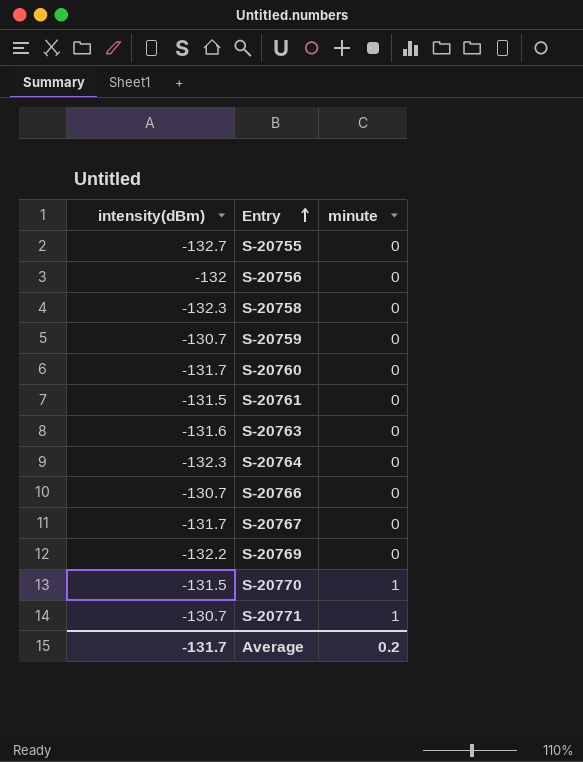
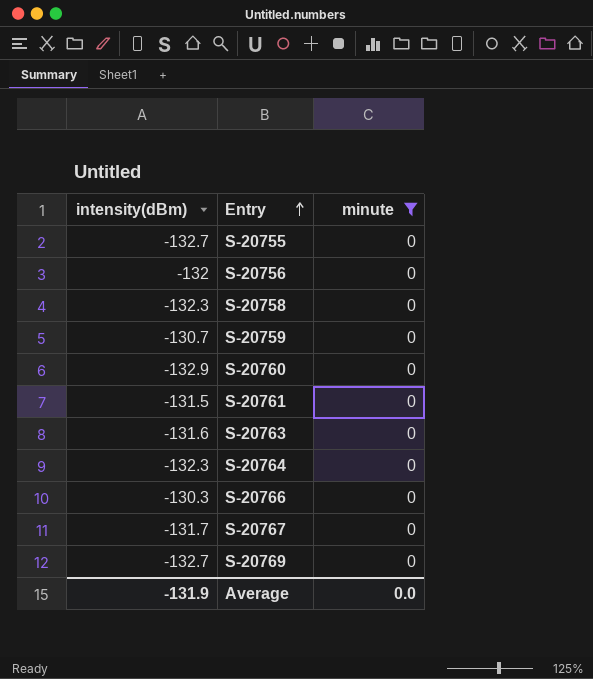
filter: none -> minute = 0
S-20760 | intensity(dBm): -131.7 -> -132.9
S-20766 | intensity(dBm): -130.7 -> -130.3
S-20769 | intensity(dBm): -132.2 -> -132.7
Average | intensity(dBm): -131.7 -> -131.9
Average | minute: 0.2 -> 0.0

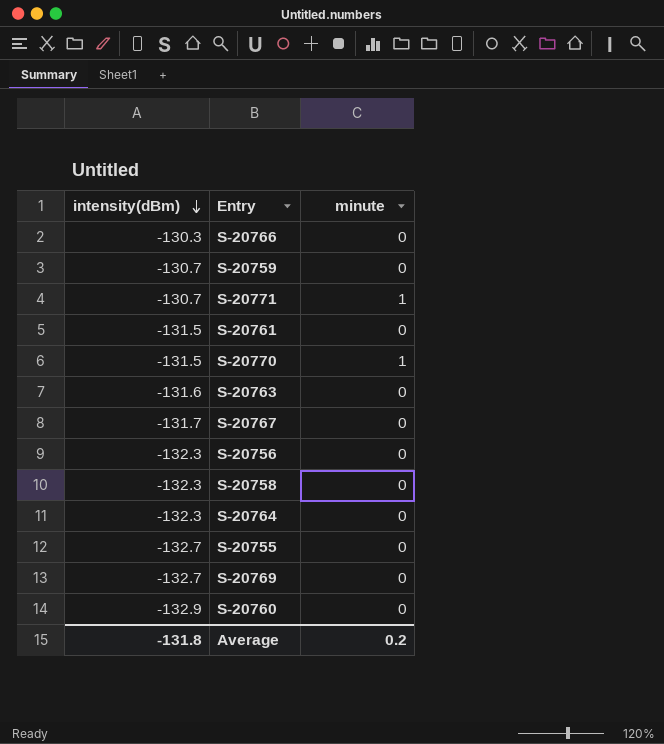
filter: minute = 0 -> none
row order: Entry ascending -> intensity(dBm) descending
S-20756 | intensity(dBm): -132 -> -132.3
Average | intensity(dBm): -131.9 -> -131.8
Average | minute: 0.0 -> 0.2

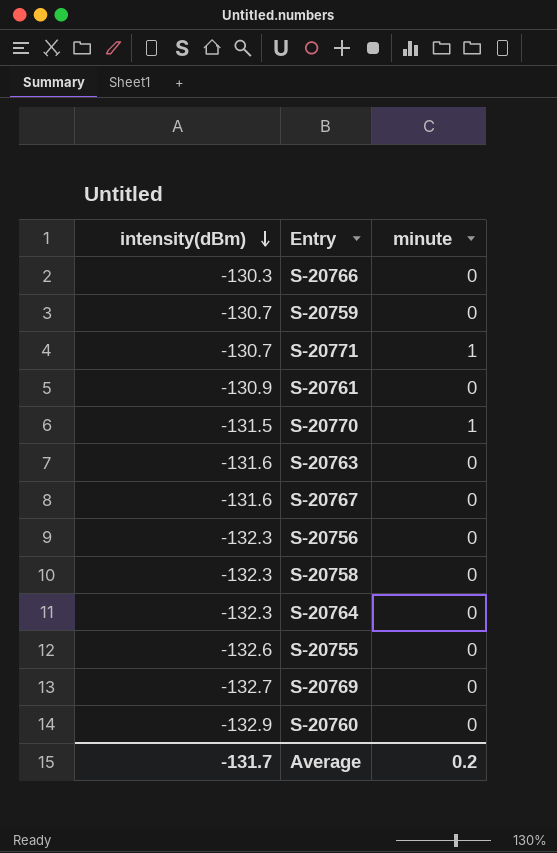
S-20761 | intensity(dBm): -131.5 -> -130.9
S-20767 | intensity(dBm): -131.7 -> -131.6
S-20755 | intensity(dBm): -132.7 -> -132.6
Average | intensity(dBm): -131.8 -> -131.7

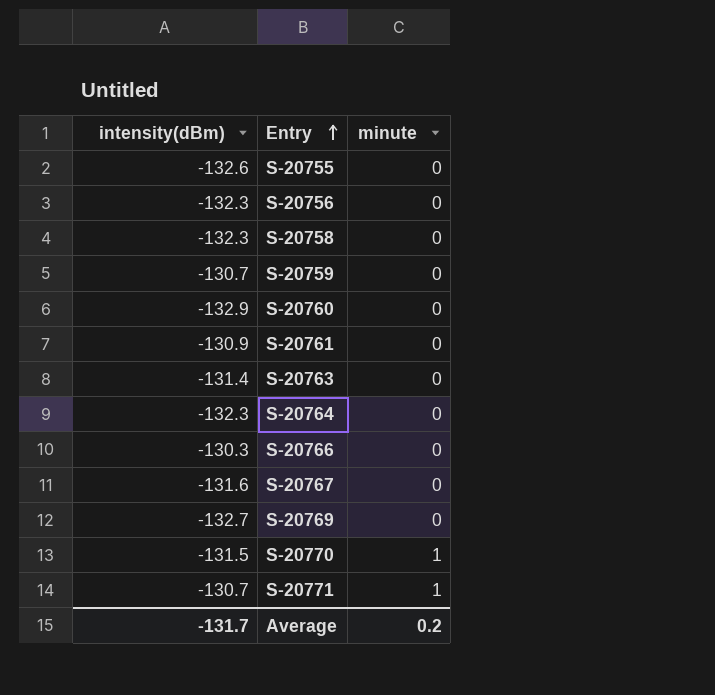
row order: intensity(dBm) descending -> Entry ascending
S-20763 | intensity(dBm): -131.6 -> -131.4

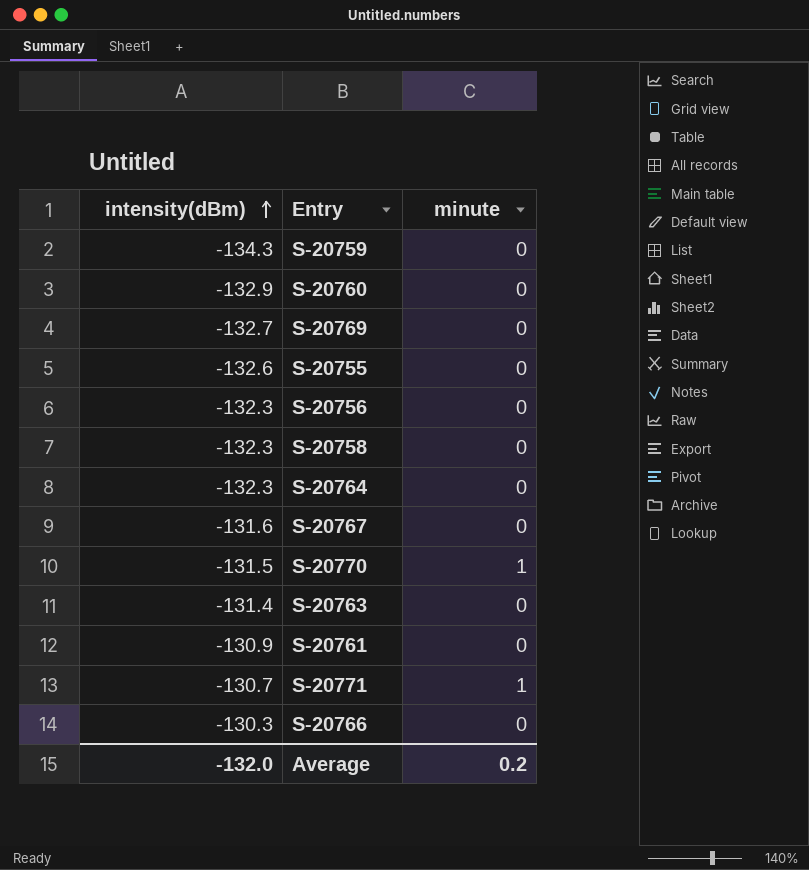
row order: Entry ascending -> intensity(dBm) ascending
S-20759 | intensity(dBm): -130.7 -> -134.3
Average | intensity(dBm): -131.7 -> -132.0

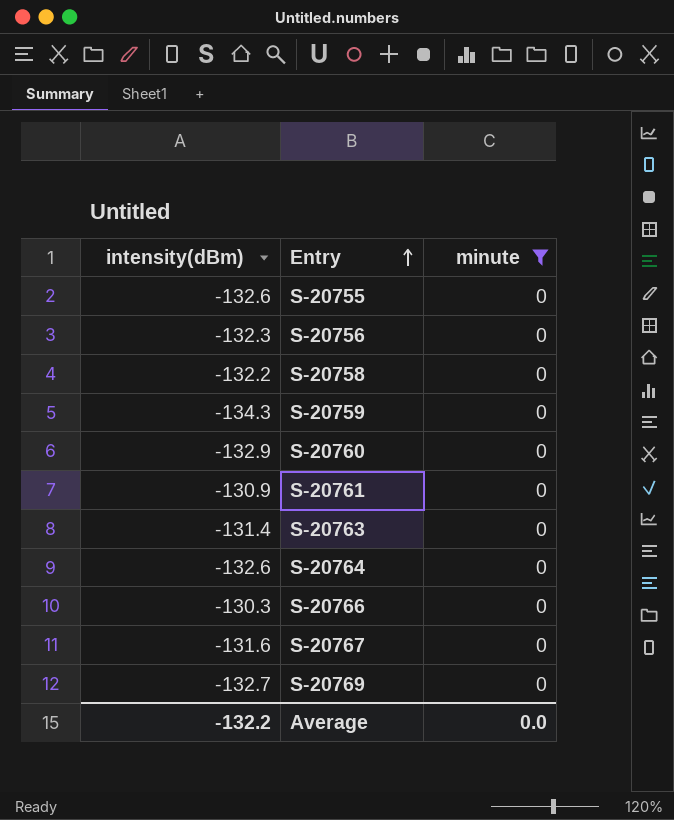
filter: none -> minute = 0
row order: intensity(dBm) ascending -> Entry ascending
S-20758 | intensity(dBm): -132.3 -> -132.2
S-20764 | intensity(dBm): -132.3 -> -132.6
Average | intensity(dBm): -132.0 -> -132.2
Average | minute: 0.2 -> 0.0

